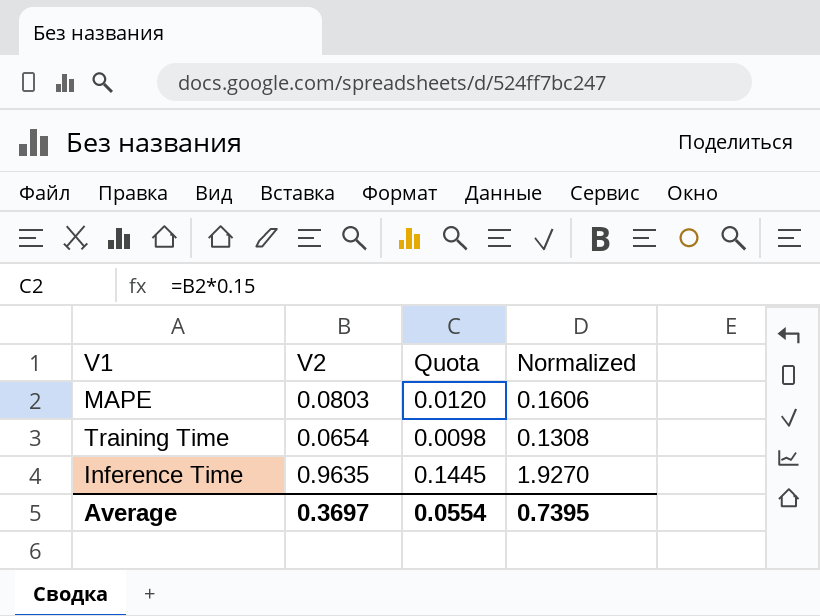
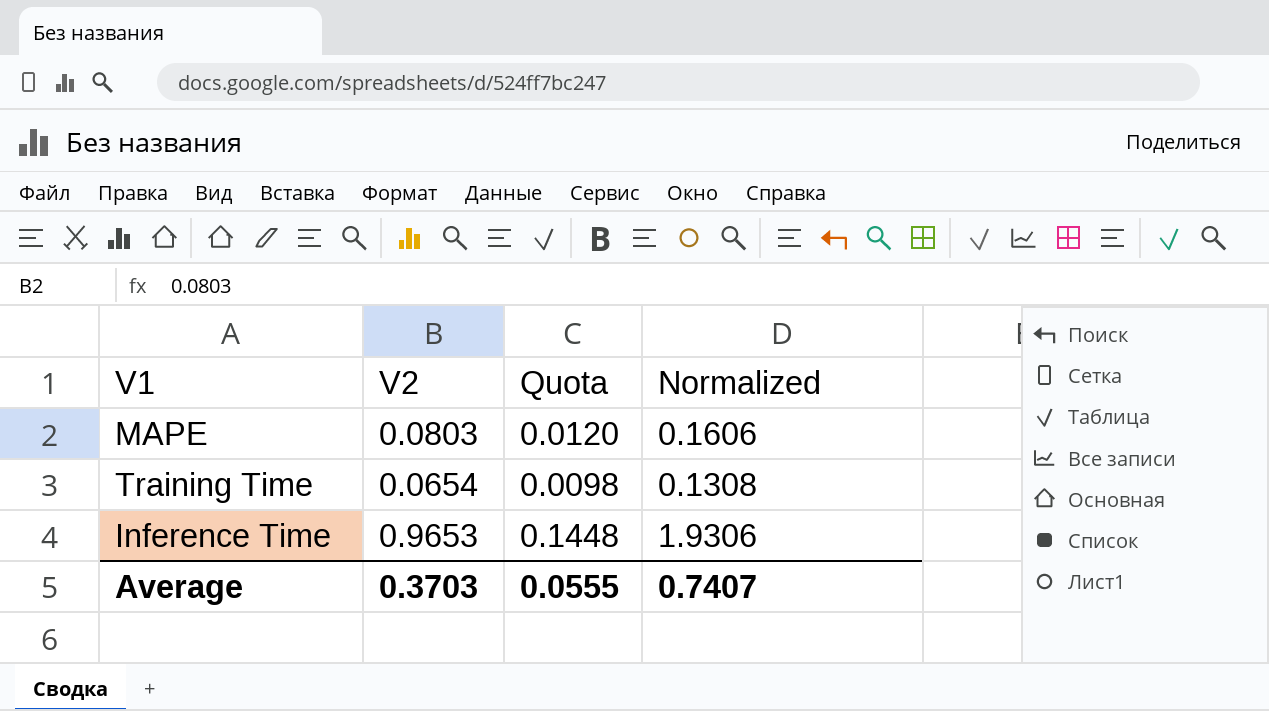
Inference Time | V2: 0.9635 -> 0.9653
Inference Time | Quota: 0.1445 -> 0.1448
Inference Time | Normalized: 1.9270 -> 1.9306
Average | V2: 0.3697 -> 0.3703
Average | Quota: 0.0554 -> 0.0555
Average | Normalized: 0.7395 -> 0.7407

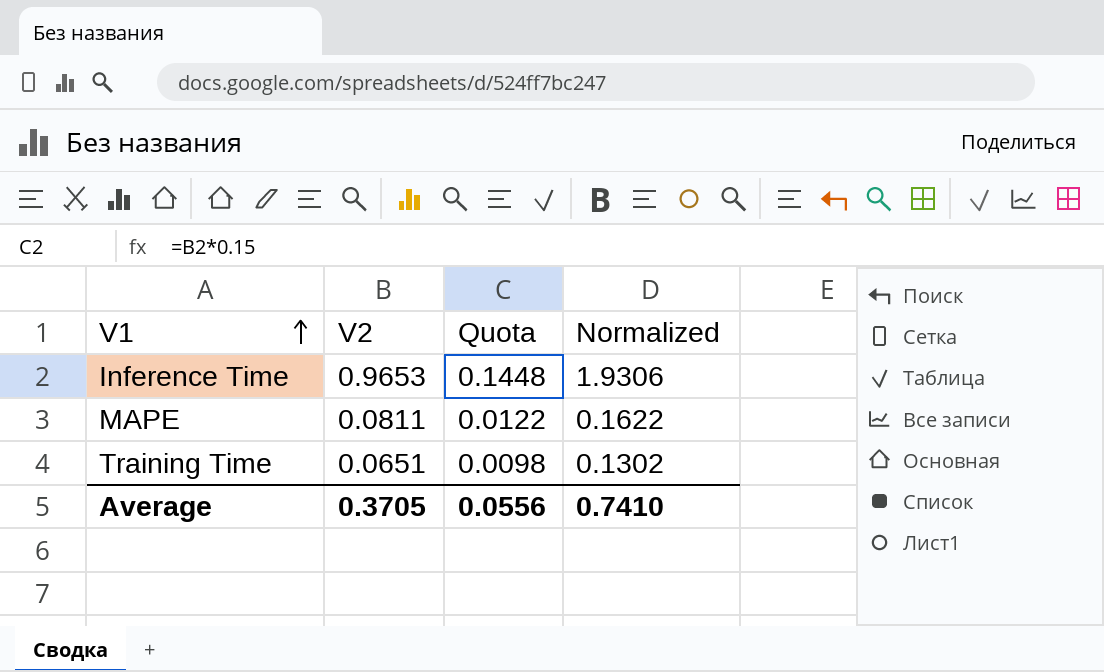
row order: none -> V1 ascending
MAPE | V2: 0.0803 -> 0.0811
MAPE | Quota: 0.0120 -> 0.0122
MAPE | Normalized: 0.1606 -> 0.1622
Training Time | V2: 0.0654 -> 0.0651
Training Time | Normalized: 0.1308 -> 0.1302
Average | V2: 0.3703 -> 0.3705
Average | Quota: 0.0555 -> 0.0556
Average | Normalized: 0.7407 -> 0.7410

